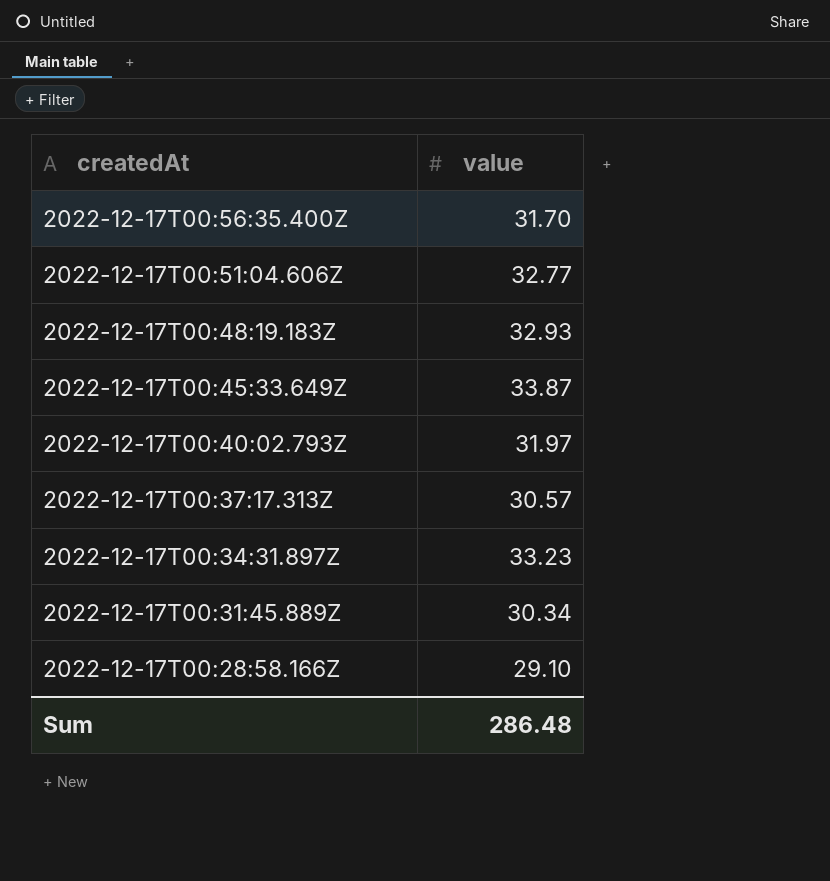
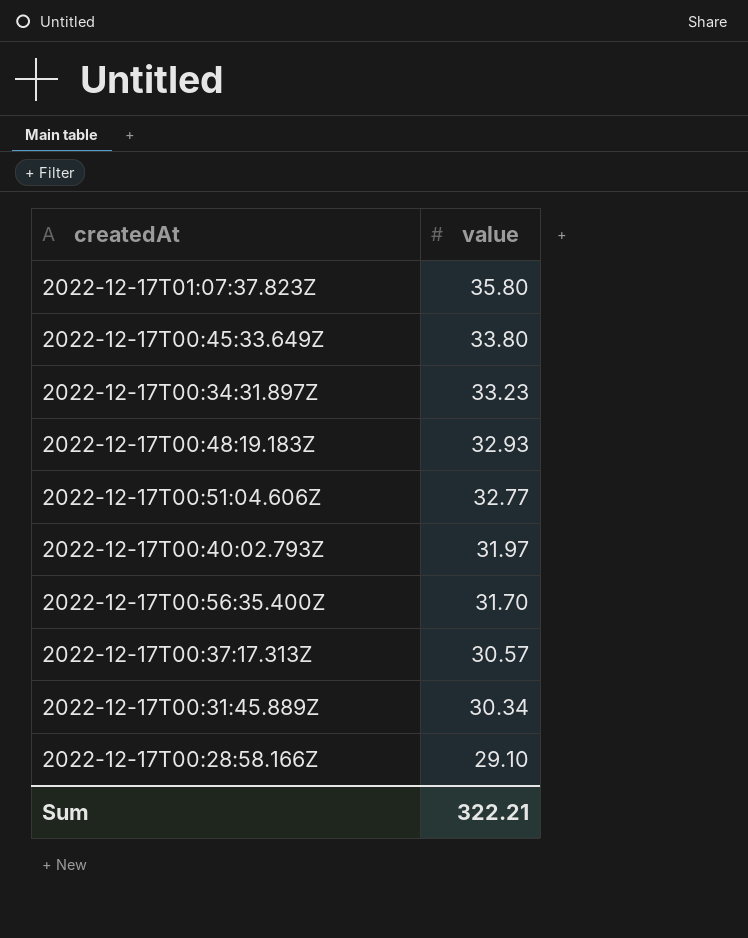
row order: createdAt descending -> value descending
row 2022-12-17T01:07:37.823Z: none -> 35.80
2022-12-17T00:45:33.649Z | value: 33.87 -> 33.80
Sum | value: 286.48 -> 322.21

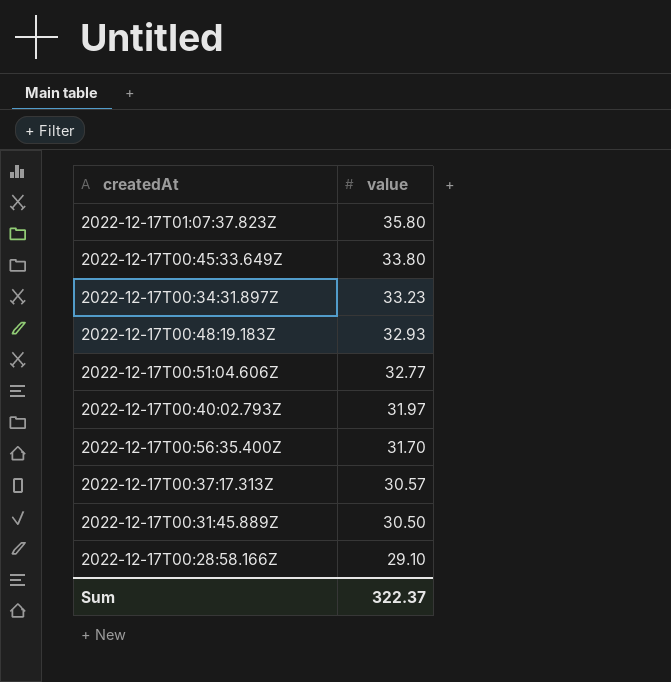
2022-12-17T00:31:45.889Z | value: 30.34 -> 30.50
Sum | value: 322.21 -> 322.37

